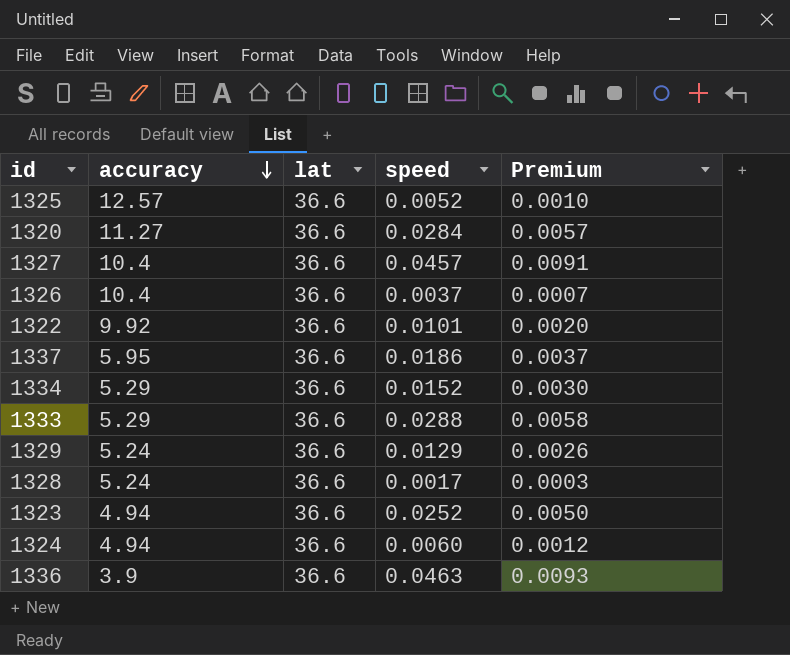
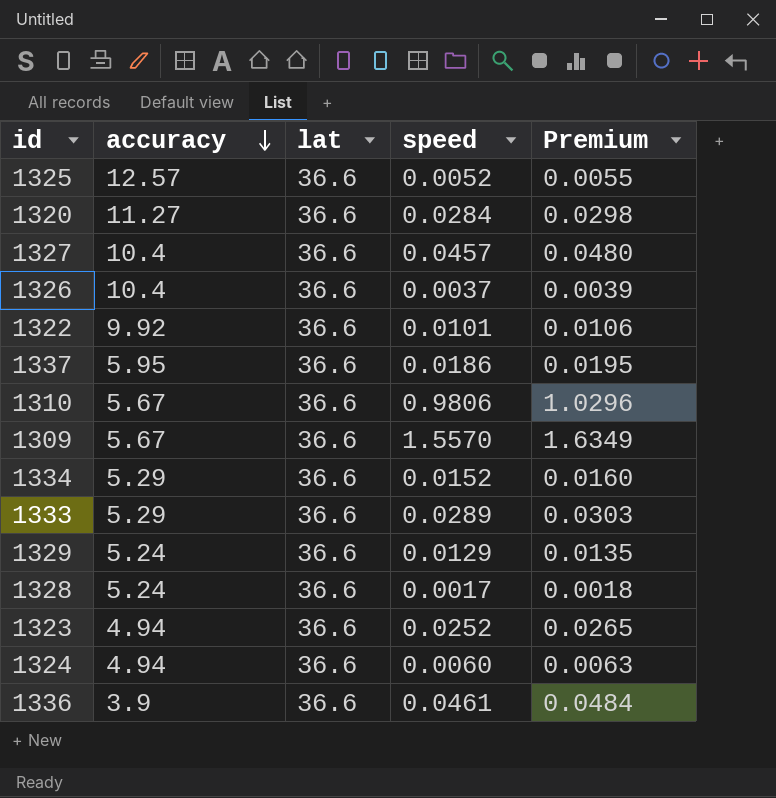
column Premium | formula: [speed] * 0.2 -> [speed] * 1.05
row 1310: none -> 5.67 | 36.6 | 0.9806 | 1.0296
row 1309: none -> 5.67 | 36.6 | 1.5570 | 1.6349
1333 | speed: 0.0288 -> 0.0289
1336 | speed: 0.0463 -> 0.0461

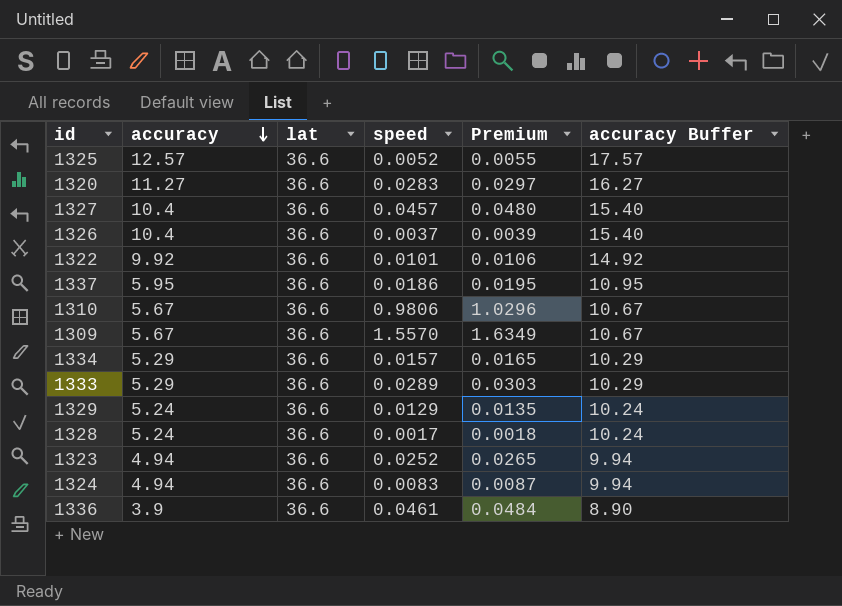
column accuracy Buffer | formula: none -> [accuracy] + 5
1320 | speed: 0.0284 -> 0.0283
1320 | Premium: 0.0298 -> 0.0297
1334 | speed: 0.0152 -> 0.0157
1334 | Premium: 0.0160 -> 0.0165
1324 | speed: 0.0060 -> 0.0083
1324 | Premium: 0.0063 -> 0.0087

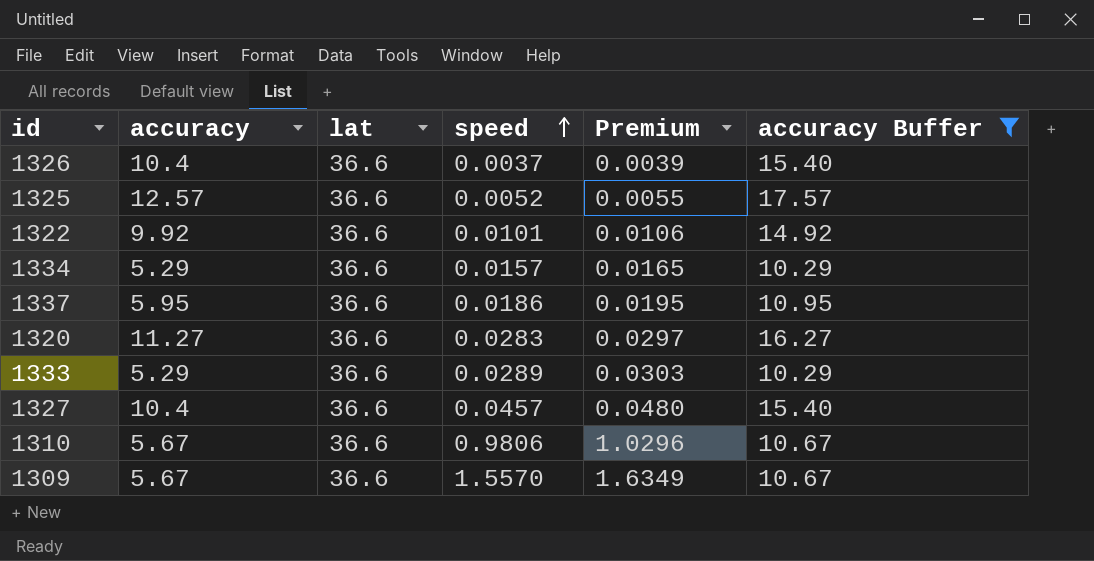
filter: none -> accuracy Buffer >= 10.29
row order: accuracy descending -> speed ascending

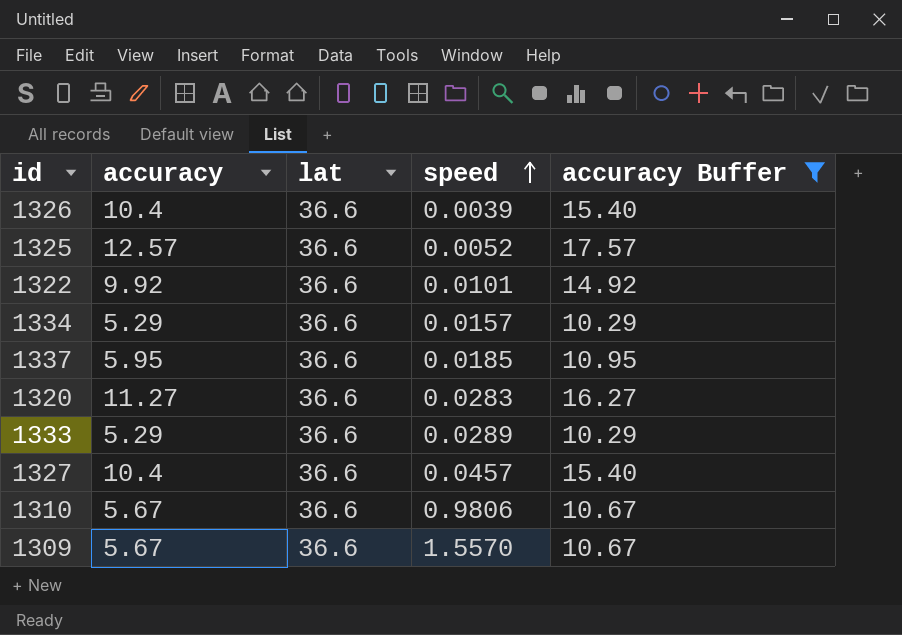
column Premium | formula: [speed] * 1.05 -> none
1326 | speed: 0.0037 -> 0.0039
1337 | speed: 0.0186 -> 0.0185

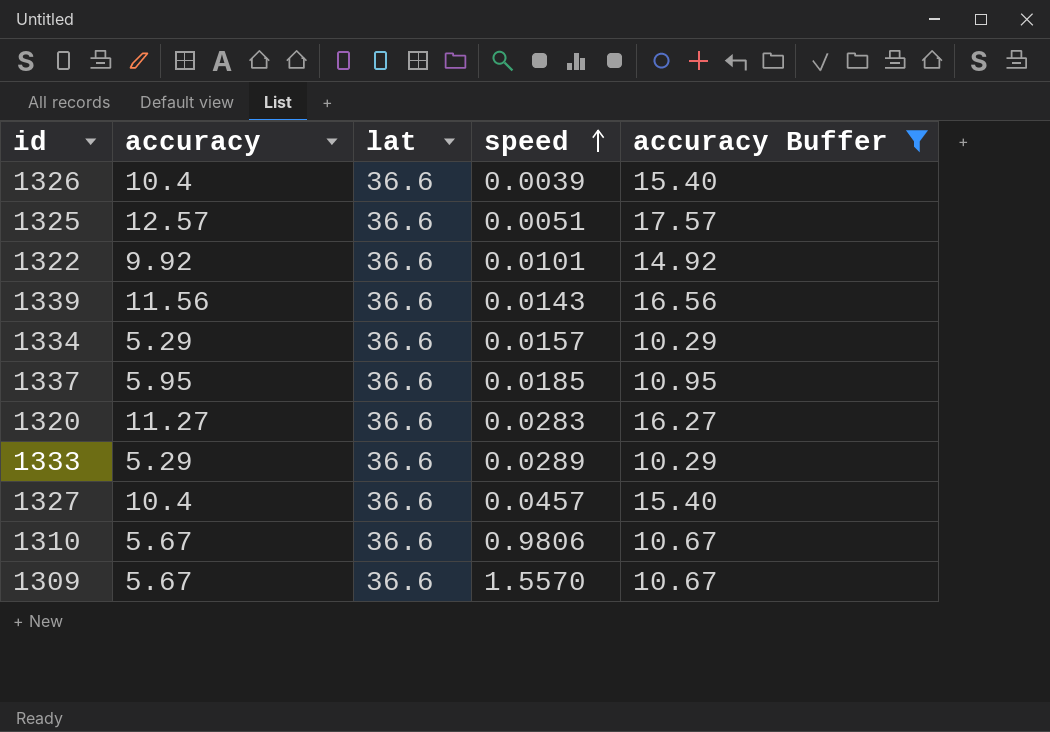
1325 | speed: 0.0052 -> 0.0051
row 1339: none -> 11.56 | 36.6 | 0.0143 | 16.56

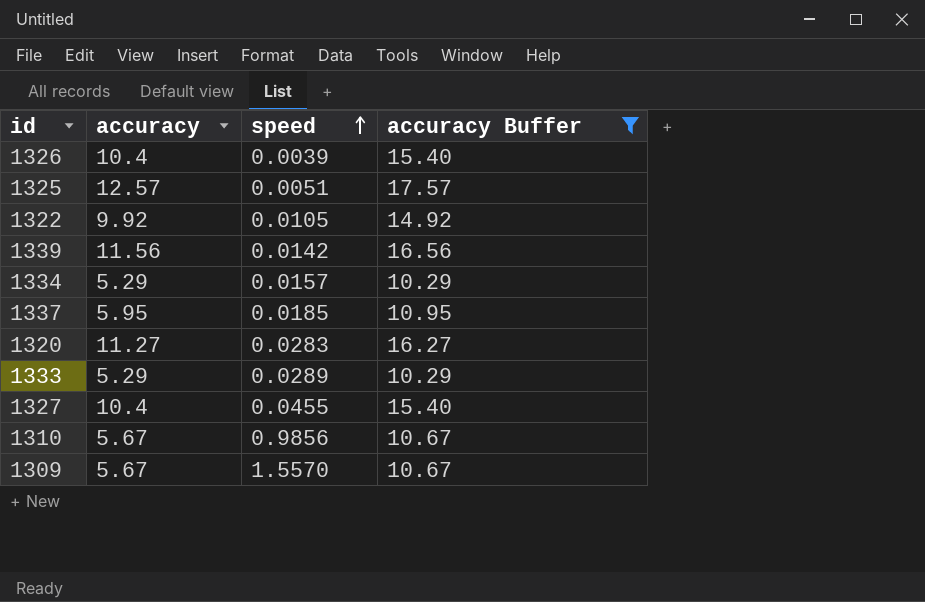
column lat | position: 3 -> none
1322 | speed: 0.0101 -> 0.0105
1339 | speed: 0.0143 -> 0.0142
1327 | speed: 0.0457 -> 0.0455
1310 | speed: 0.9806 -> 0.9856

